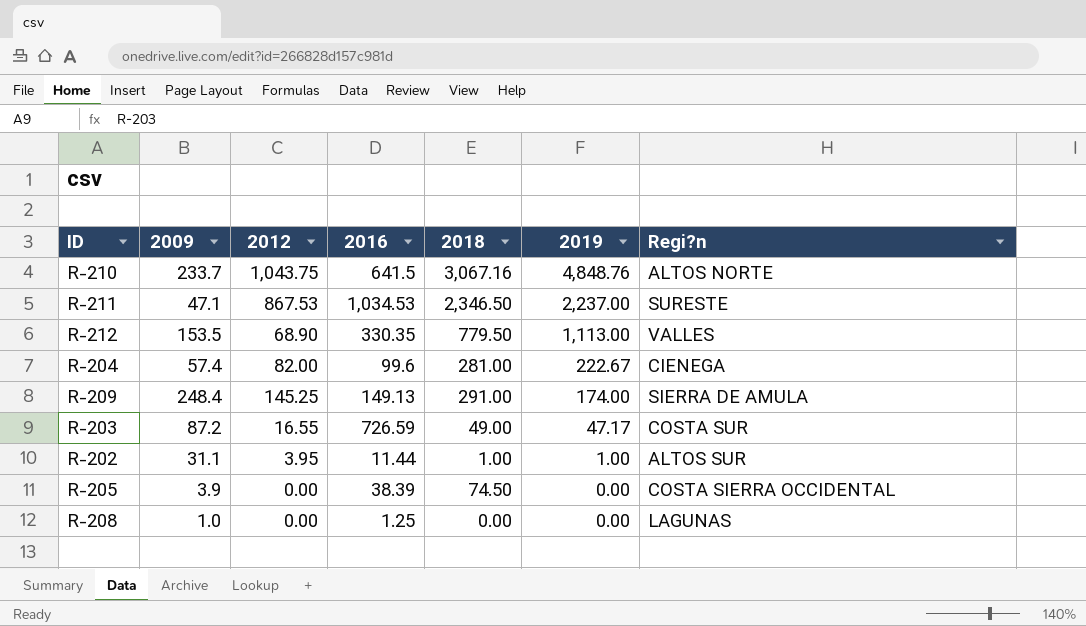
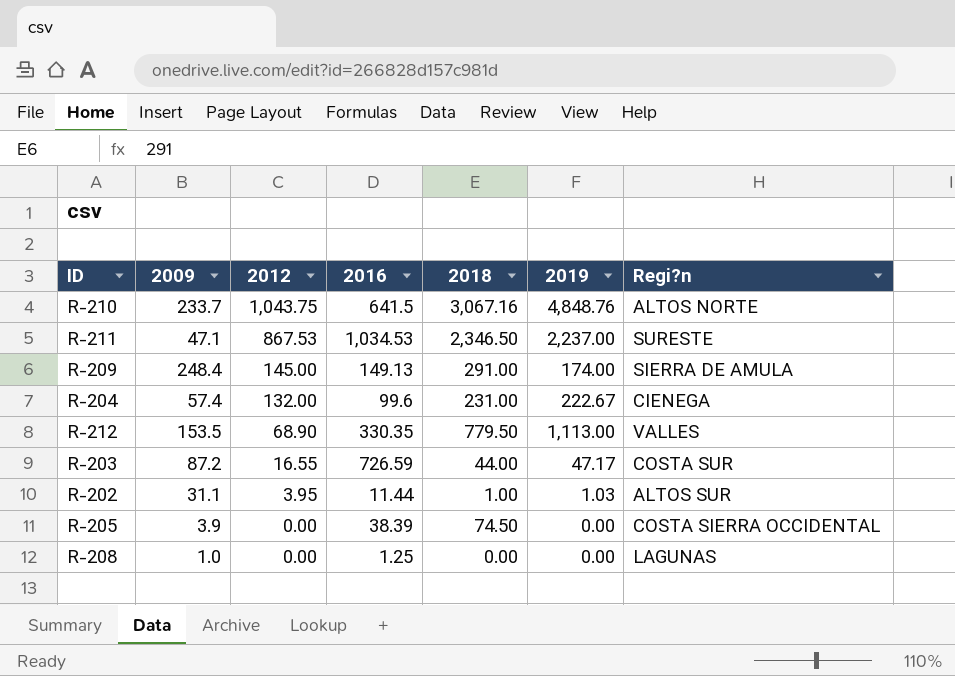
row order: 2019 descending -> 2012 descending
R-209 | 2012: 145.25 -> 145.00
R-204 | 2012: 82.00 -> 132.00
R-204 | 2018: 281.00 -> 231.00
R-203 | 2018: 49.00 -> 44.00
R-202 | 2019: 1.00 -> 1.03

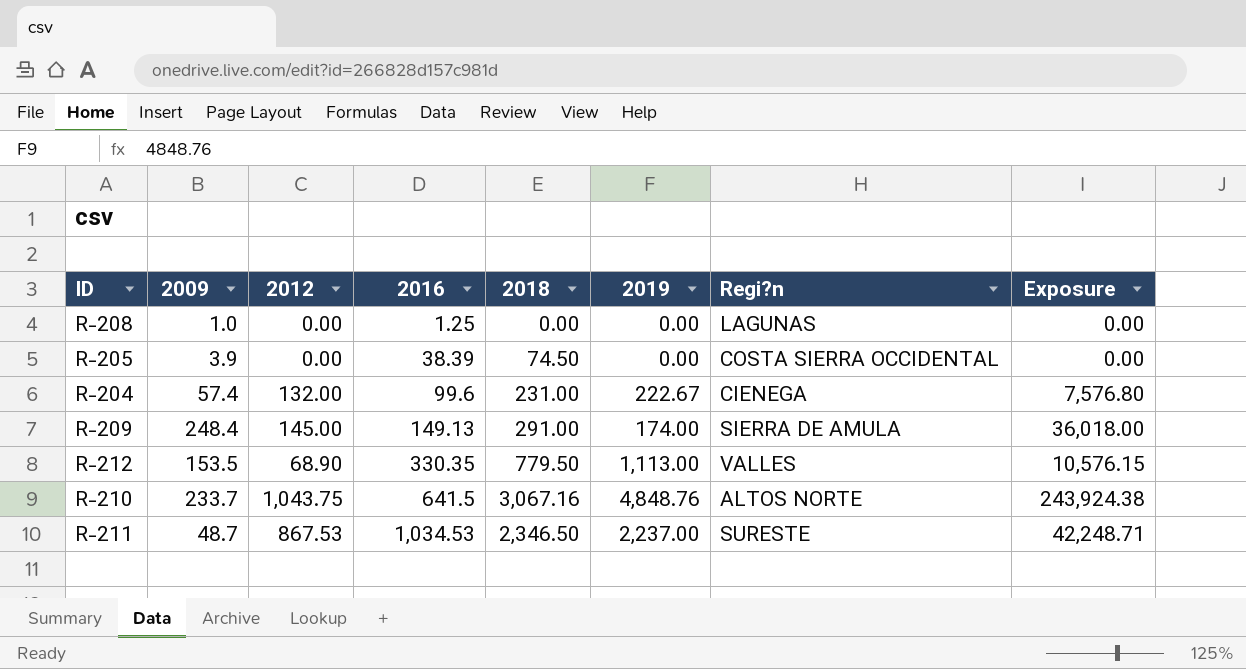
row order: 2012 descending -> 2016 ascending
column Exposure | formula: none -> [2009] * [2012]
row R-203: 87.2 | 16.55 | 726.59 | 44.00 | 47.17 | COSTA SUR -> none
row R-202: 31.1 | 3.95 | 11.44 | 1.00 | 1.03 | ALTOS SUR -> none
R-211 | 2009: 47.1 -> 48.7

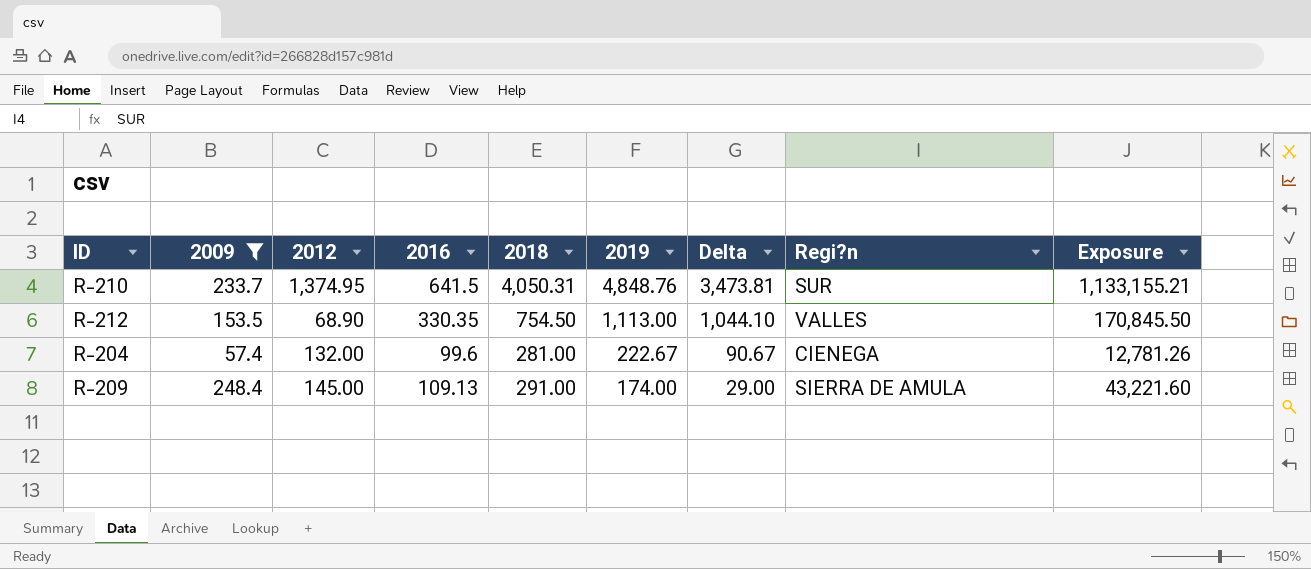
filter: none -> 2009 >= 57.4
row order: 2016 ascending -> 2019 descending
column Delta | formula: none -> [2019] - [2012]
column Exposure | formula: [2009] * [2012] -> [2009] * [2019]
R-210 | 2012: 1,043.75 -> 1,374.95
R-210 | 2018: 3,067.16 -> 4,050.31
R-210 | Regi?n: ALTOS NORTE -> SUR
R-212 | 2018: 779.50 -> 754.50
R-204 | 2018: 231.00 -> 281.00
R-209 | 2016: 149.13 -> 109.13

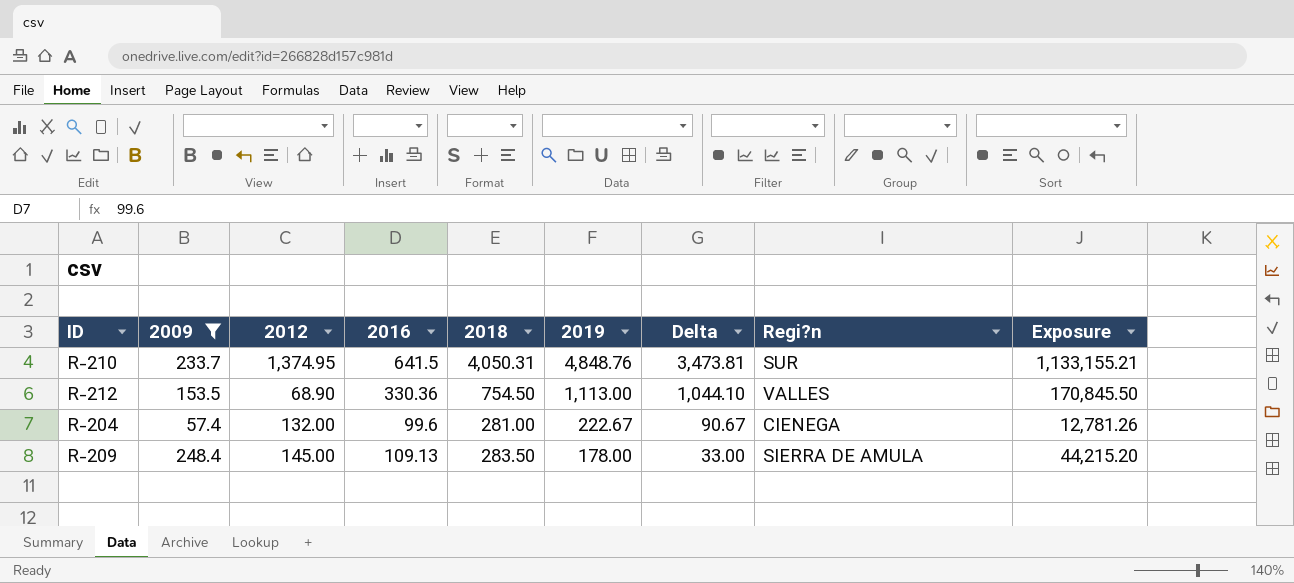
R-212 | 2016: 330.35 -> 330.36
R-209 | 2018: 291.00 -> 283.50
R-209 | 2019: 174.00 -> 178.00
R-209 | Delta: 29.00 -> 33.00
R-209 | Exposure: 43,221.60 -> 44,215.20

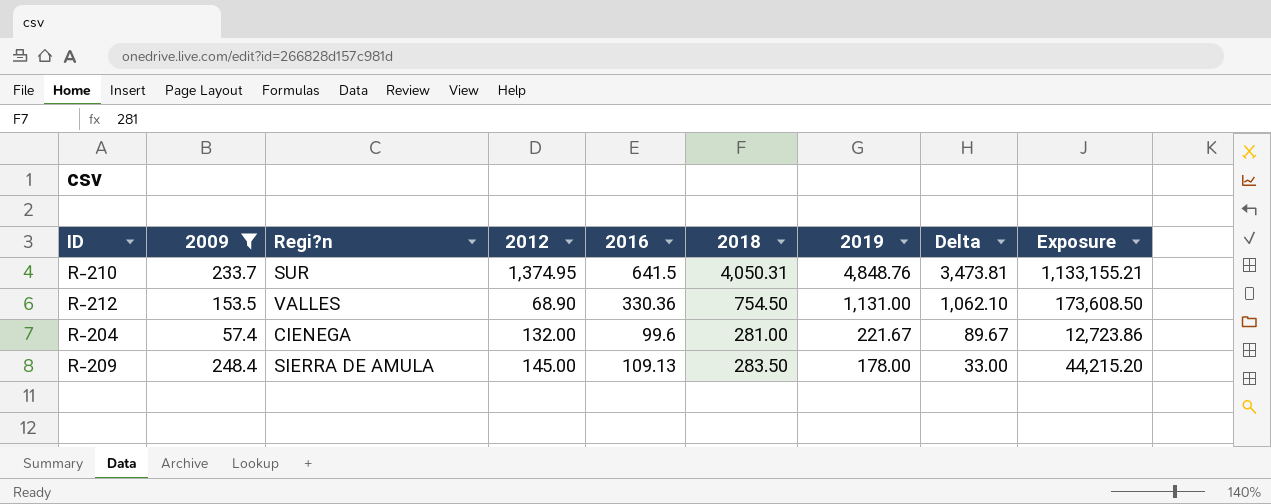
column Regi?n | position: 8 -> 3
R-212 | 2019: 1,113.00 -> 1,131.00
R-212 | Delta: 1,044.10 -> 1,062.10
R-212 | Exposure: 170,845.50 -> 173,608.50
R-204 | 2019: 222.67 -> 221.67
R-204 | Delta: 90.67 -> 89.67
R-204 | Exposure: 12,781.26 -> 12,723.86

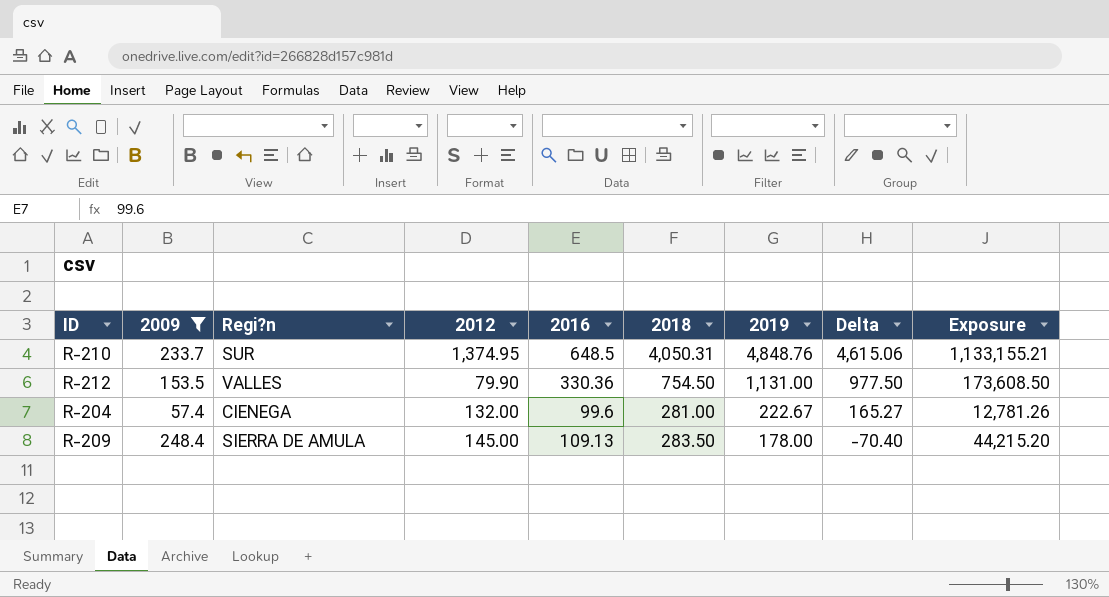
column Delta | formula: [2019] - [2012] -> [2019] - [2009]
R-210 | 2016: 641.5 -> 648.5
R-212 | 2012: 68.90 -> 79.90
R-204 | 2019: 221.67 -> 222.67
R-204 | Exposure: 12,723.86 -> 12,781.26

